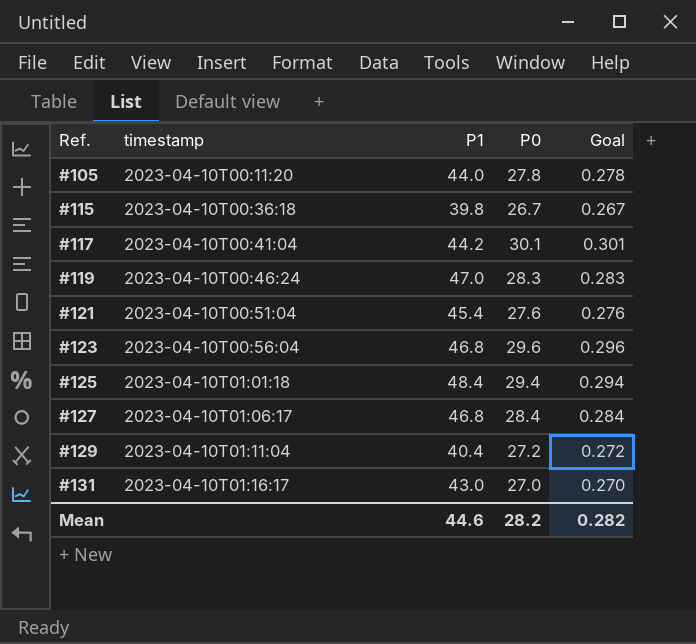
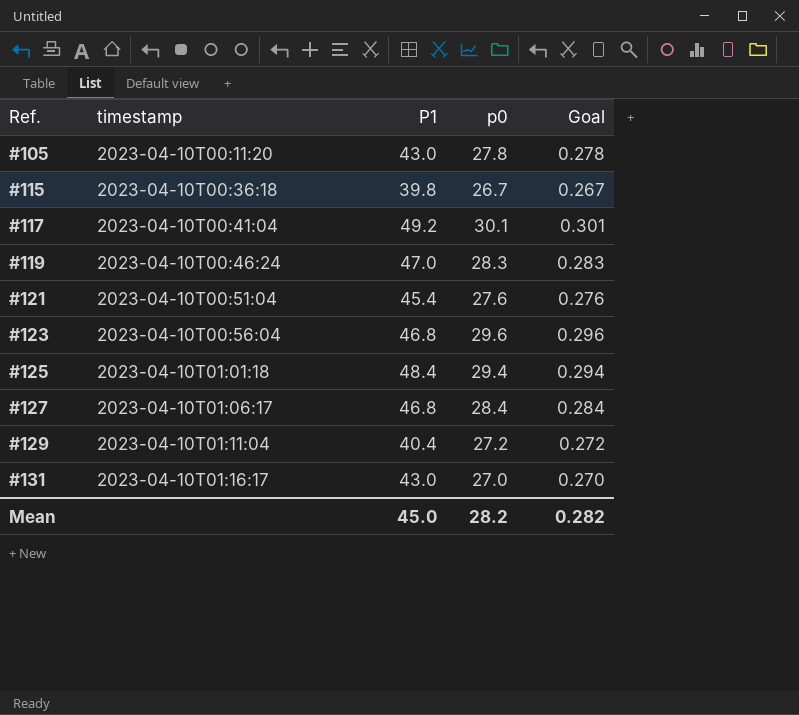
column name: P0 -> p0
#105 | P1: 44.0 -> 43.0
#117 | P1: 44.2 -> 49.2
Mean | P1: 44.6 -> 45.0

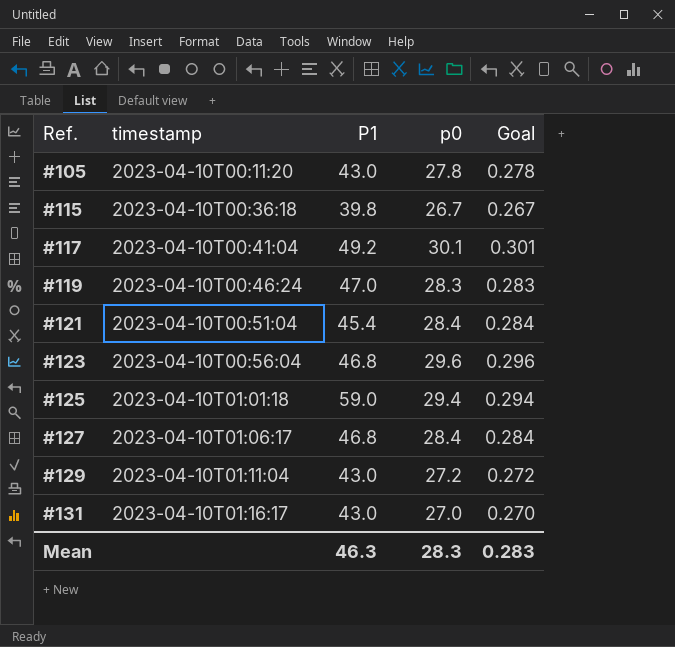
#121 | p0: 27.6 -> 28.4
#121 | Goal: 0.276 -> 0.284
#125 | P1: 48.4 -> 59.0
#129 | P1: 40.4 -> 43.0
Mean | P1: 45.0 -> 46.3
Mean | p0: 28.2 -> 28.3
Mean | Goal: 0.282 -> 0.283

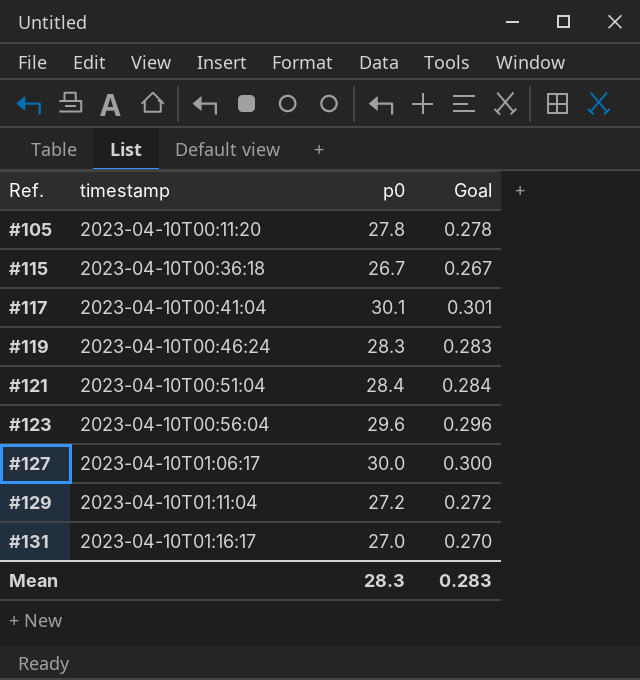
column P1 | position: 3 -> none
row #125: 2023-04-10T01:01:18 | 59.0 | 29.4 | 0.294 -> none
#127 | p0: 28.4 -> 30.0
#127 | Goal: 0.284 -> 0.300

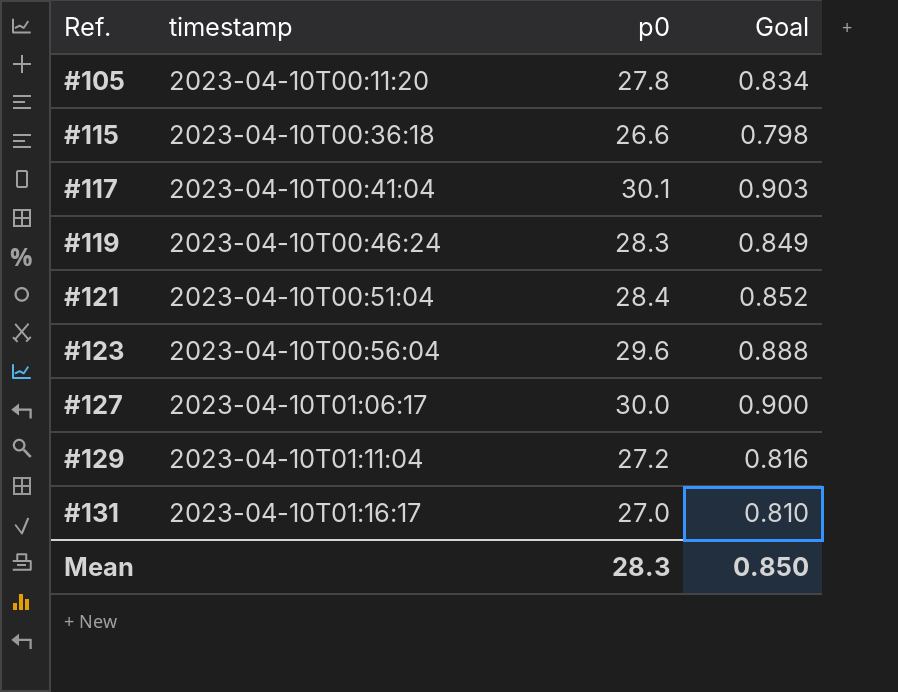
column Goal | formula: [p0] * 0.01 -> [p0] * 0.03
#115 | p0: 26.7 -> 26.6
Mean | Goal: 0.283 -> 0.850

